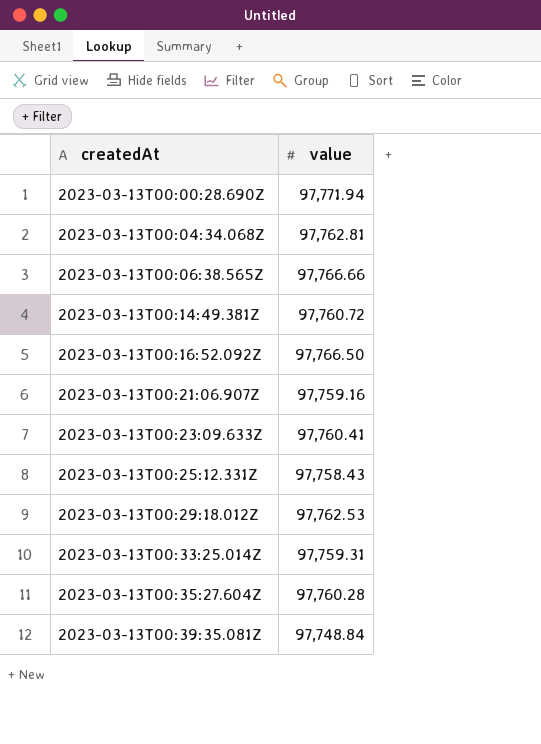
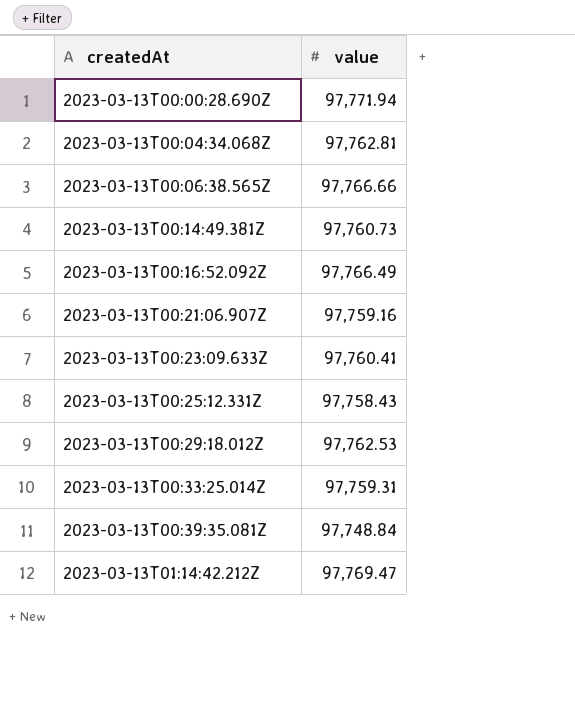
row 2023-03-13T00:35:27.604Z: 97,760.28 -> none
2023-03-13T00:14:49.381Z | value: 97,760.72 -> 97,760.73
2023-03-13T00:16:52.092Z | value: 97,766.50 -> 97,766.49
row 2023-03-13T01:14:42.212Z: none -> 97,769.47

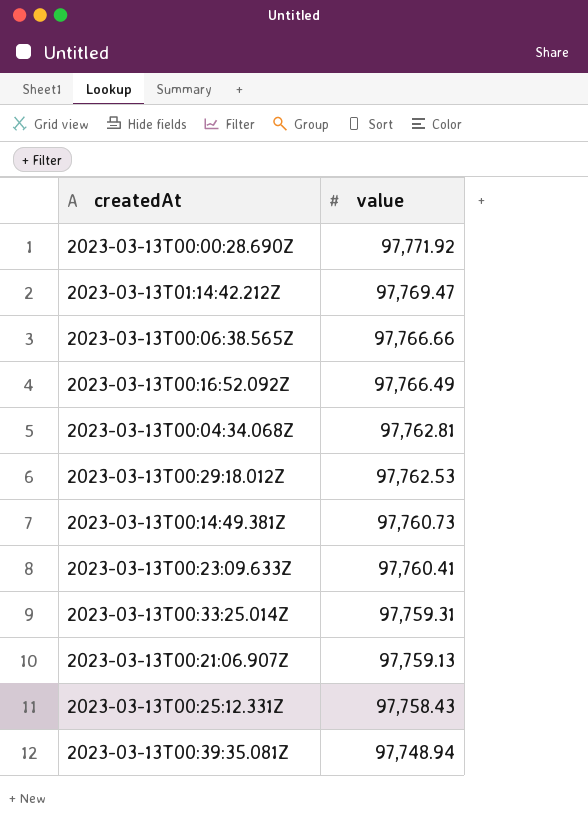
row order: createdAt ascending -> value descending
2023-03-13T00:00:28.690Z | value: 97,771.94 -> 97,771.92
2023-03-13T00:21:06.907Z | value: 97,759.16 -> 97,759.13
2023-03-13T00:39:35.081Z | value: 97,748.84 -> 97,748.94

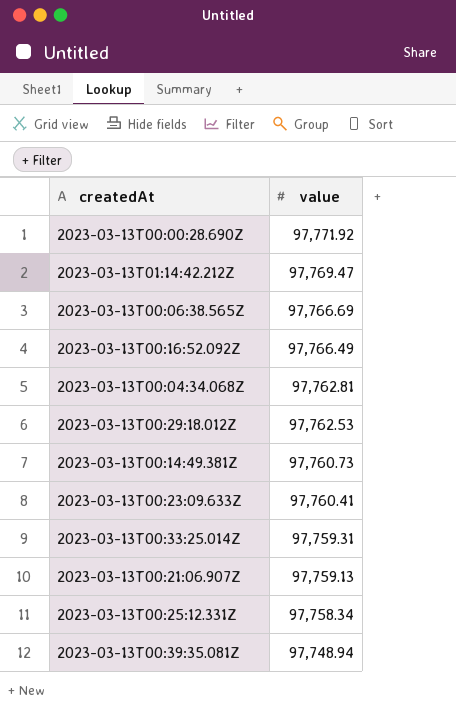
2023-03-13T00:06:38.565Z | value: 97,766.66 -> 97,766.69
2023-03-13T00:25:12.331Z | value: 97,758.43 -> 97,758.34

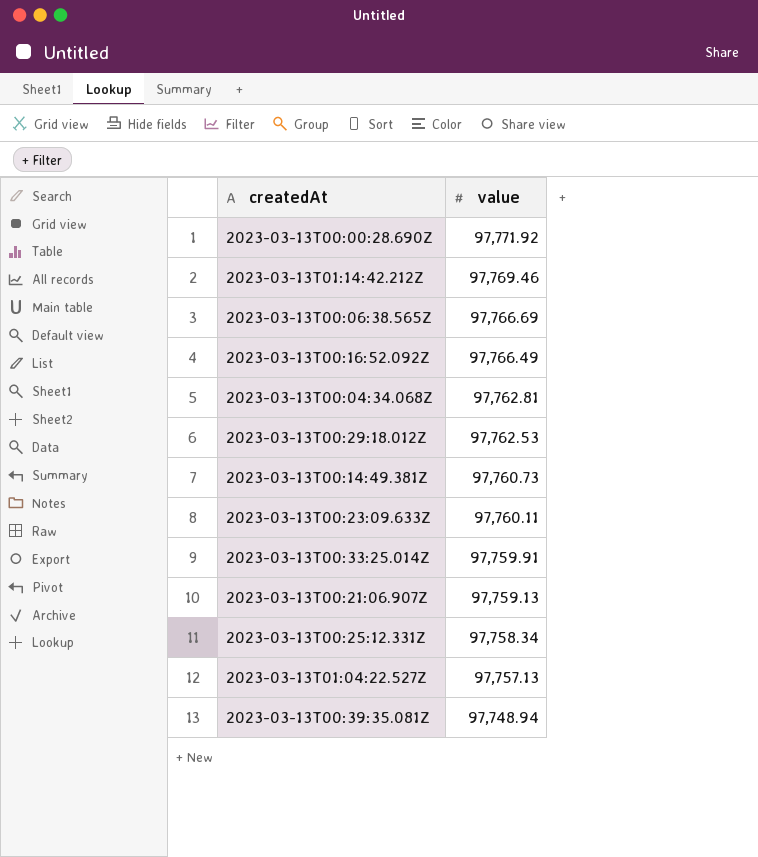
2023-03-13T01:14:42.212Z | value: 97,769.47 -> 97,769.46
2023-03-13T00:23:09.633Z | value: 97,760.41 -> 97,760.11
2023-03-13T00:33:25.014Z | value: 97,759.31 -> 97,759.91
row 2023-03-13T01:04:22.527Z: none -> 97,757.13

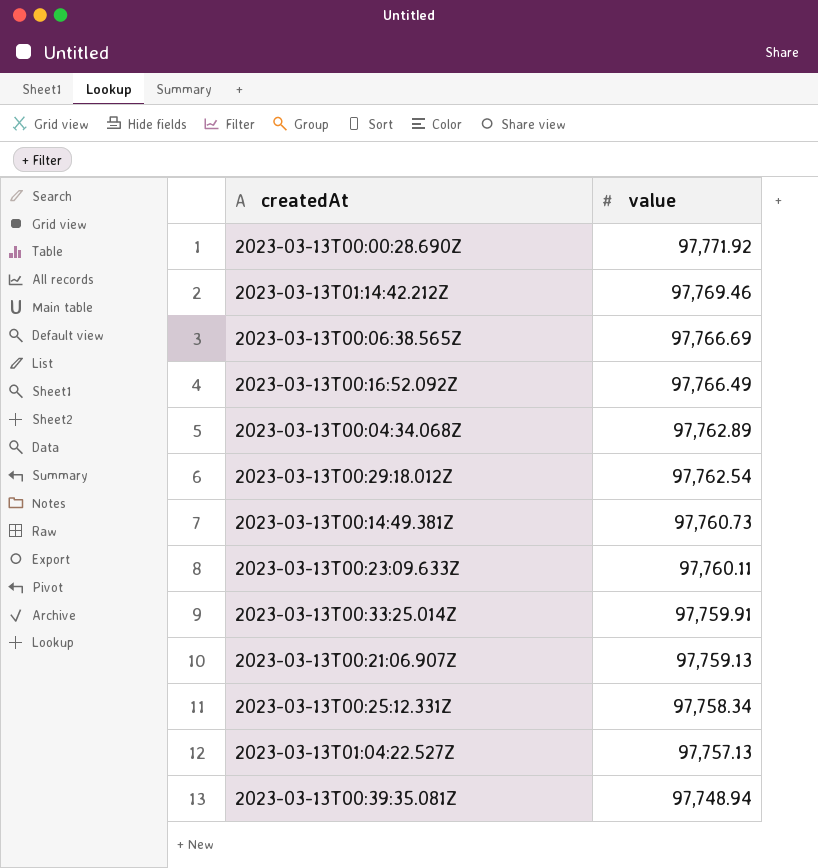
2023-03-13T00:04:34.068Z | value: 97,762.81 -> 97,762.89
2023-03-13T00:29:18.012Z | value: 97,762.53 -> 97,762.54

